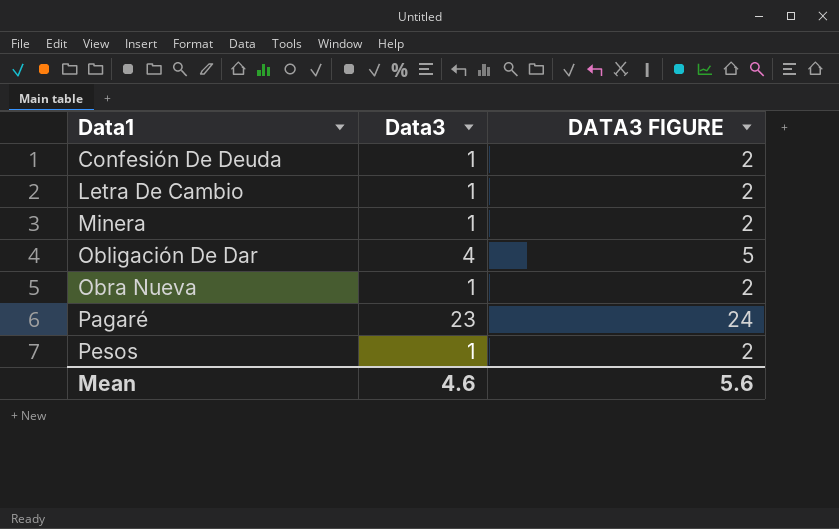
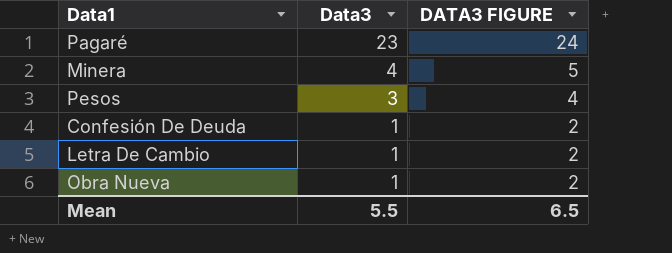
row order: Data1 ascending -> Data3 descending
row Obligación De Dar: 4 | 5 -> none
Minera | Data3: 1 -> 4
Minera | DATA3 FIGURE: 2 -> 5
Pesos | Data3: 1 -> 3
Pesos | DATA3 FIGURE: 2 -> 4
Mean | Data3: 4.6 -> 5.5
Mean | DATA3 FIGURE: 5.6 -> 6.5

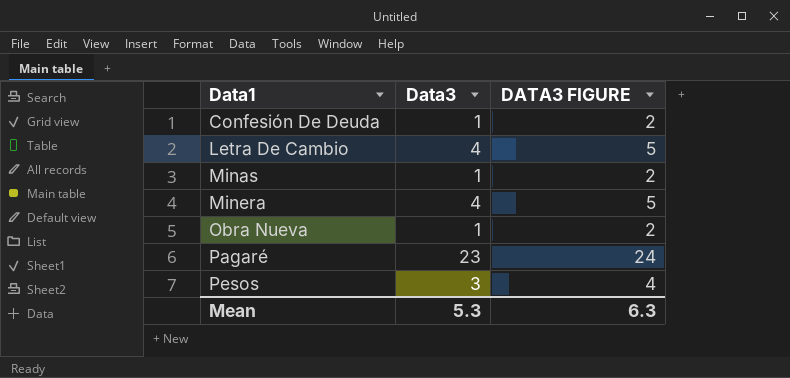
row order: Data3 descending -> Data1 ascending
Letra De Cambio | Data3: 1 -> 4
Letra De Cambio | DATA3 FIGURE: 2 -> 5
row Minas: none -> 1 | 2
Mean | Data3: 5.5 -> 5.3
Mean | DATA3 FIGURE: 6.5 -> 6.3

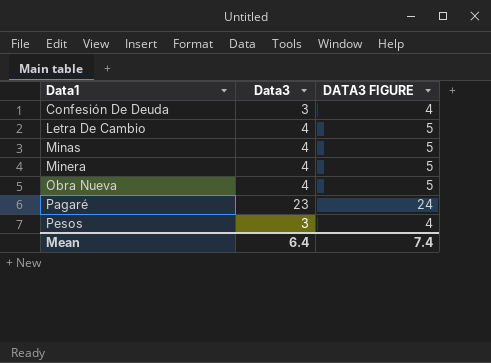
Confesión De Deuda | Data3: 1 -> 3
Confesión De Deuda | DATA3 FIGURE: 2 -> 4
Minas | Data3: 1 -> 4
Minas | DATA3 FIGURE: 2 -> 5
Obra Nueva | Data3: 1 -> 4
Obra Nueva | DATA3 FIGURE: 2 -> 5
Mean | Data3: 5.3 -> 6.4
Mean | DATA3 FIGURE: 6.3 -> 7.4

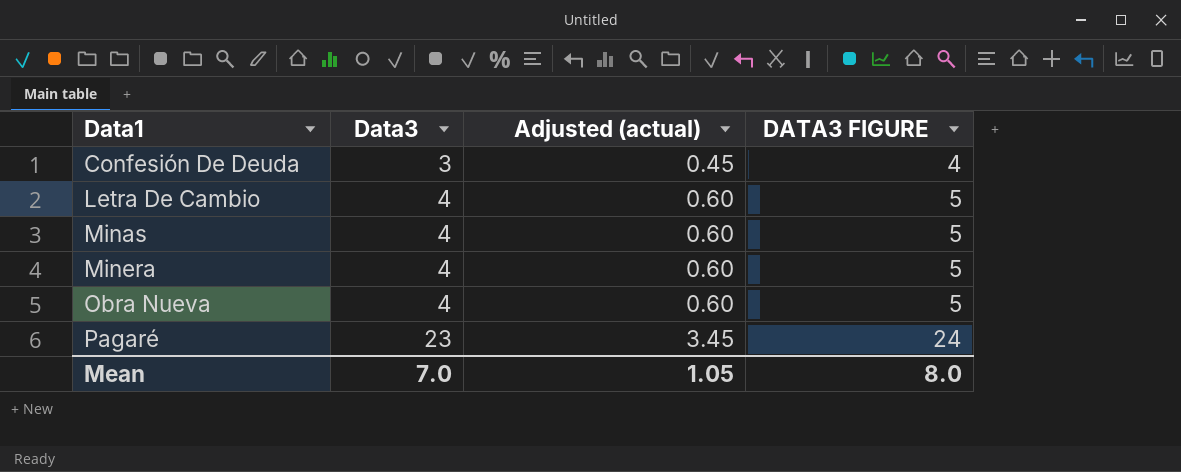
column Adjusted (actual) | formula: none -> [Data3] * 0.15
row Pesos: 3 | 4 -> none
Mean | Data3: 6.4 -> 7.0
Mean | DATA3 FIGURE: 7.4 -> 8.0

